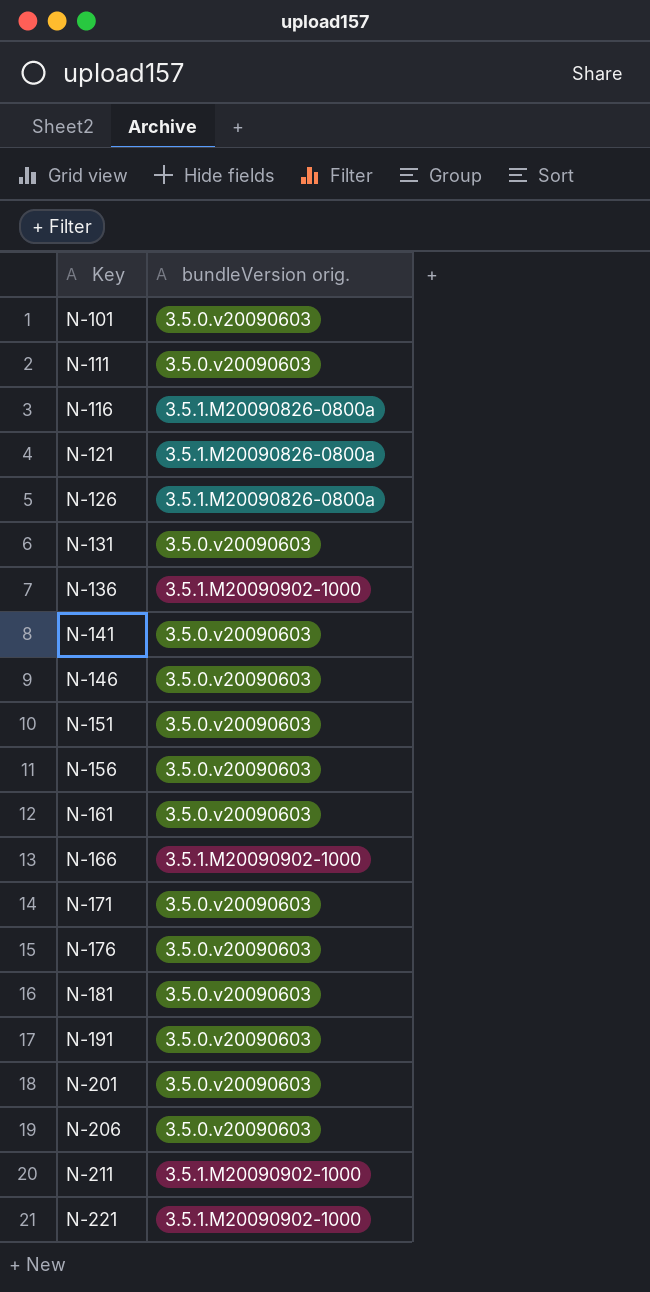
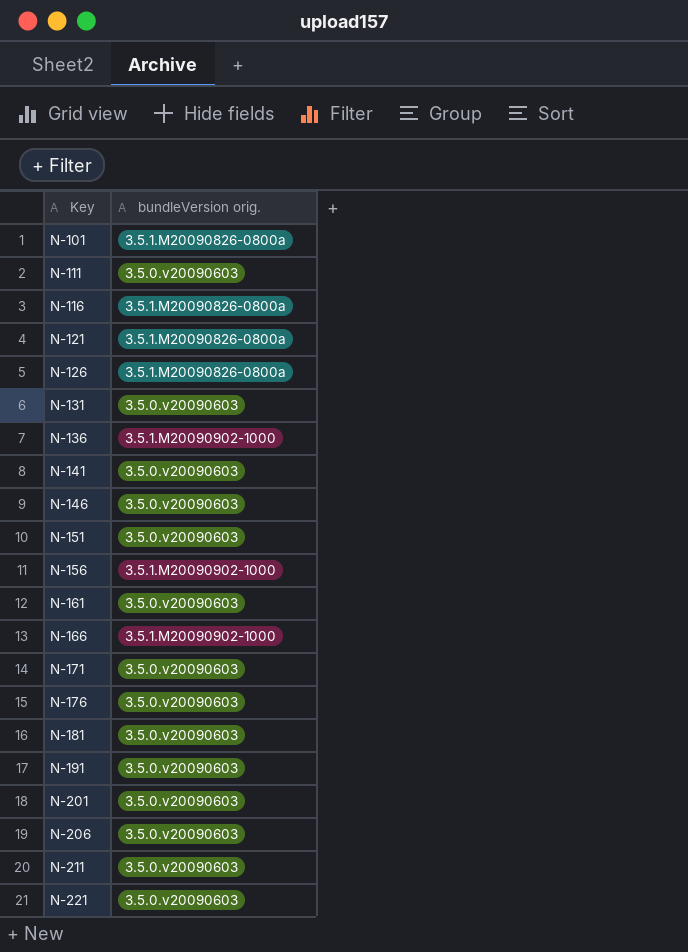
N-101 | bundleVersion orig.: 3.5.0.v20090603 -> 3.5.1.M20090826-0800a
N-156 | bundleVersion orig.: 3.5.0.v20090603 -> 3.5.1.M20090902-1000
N-211 | bundleVersion orig.: 3.5.1.M20090902-1000 -> 3.5.0.v20090603
N-221 | bundleVersion orig.: 3.5.1.M20090902-1000 -> 3.5.0.v20090603

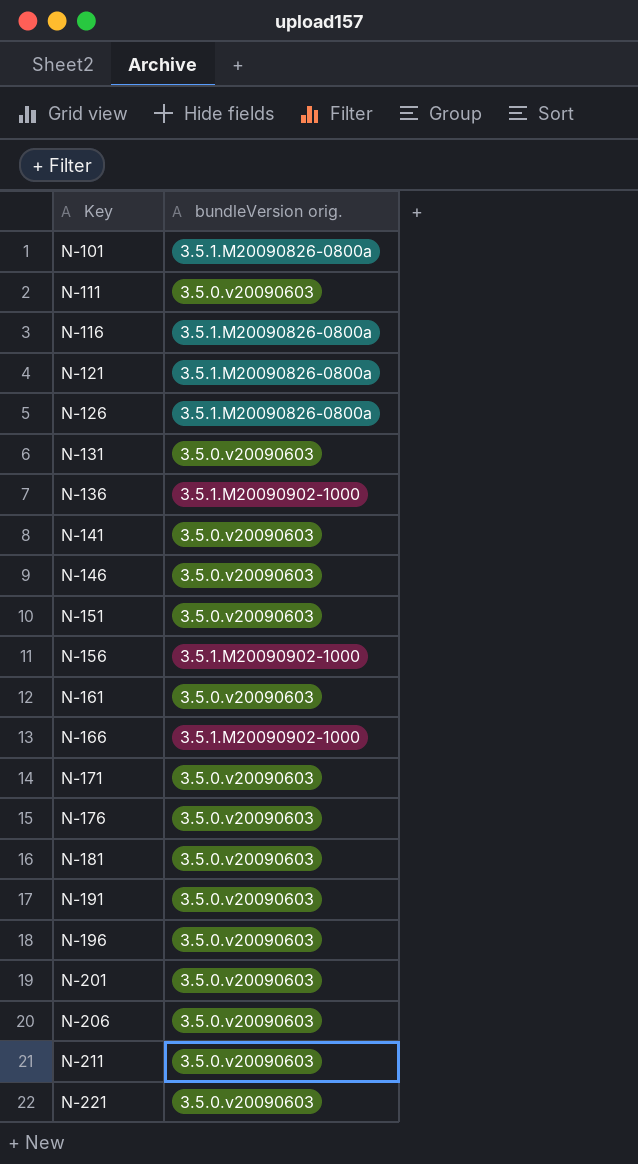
row N-196: none -> 3.5.0.v20090603

